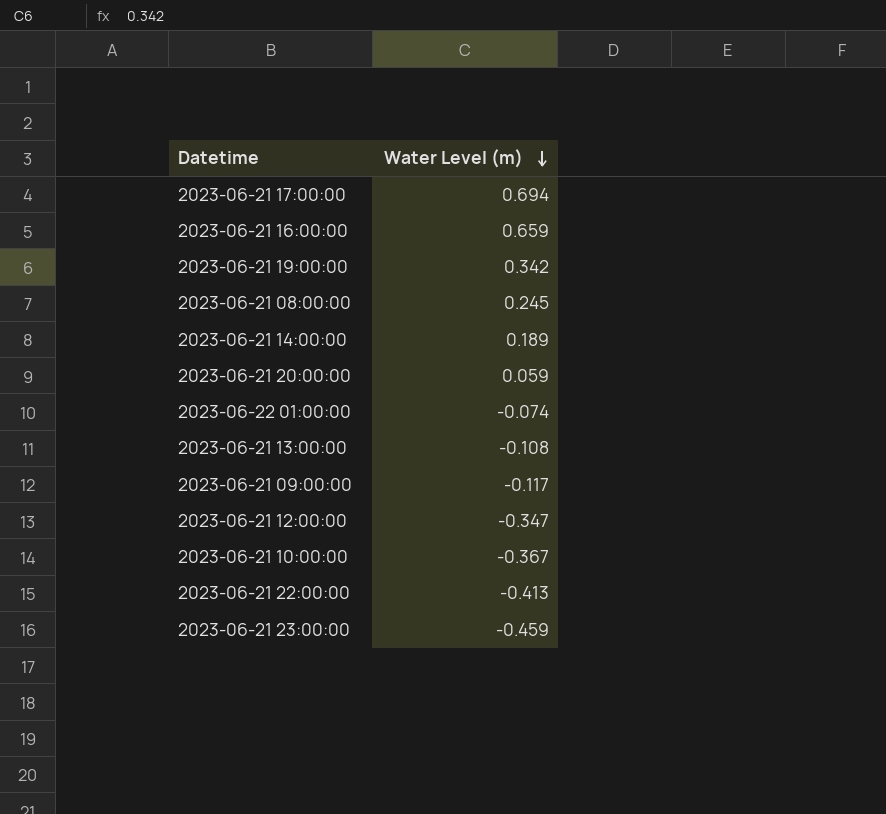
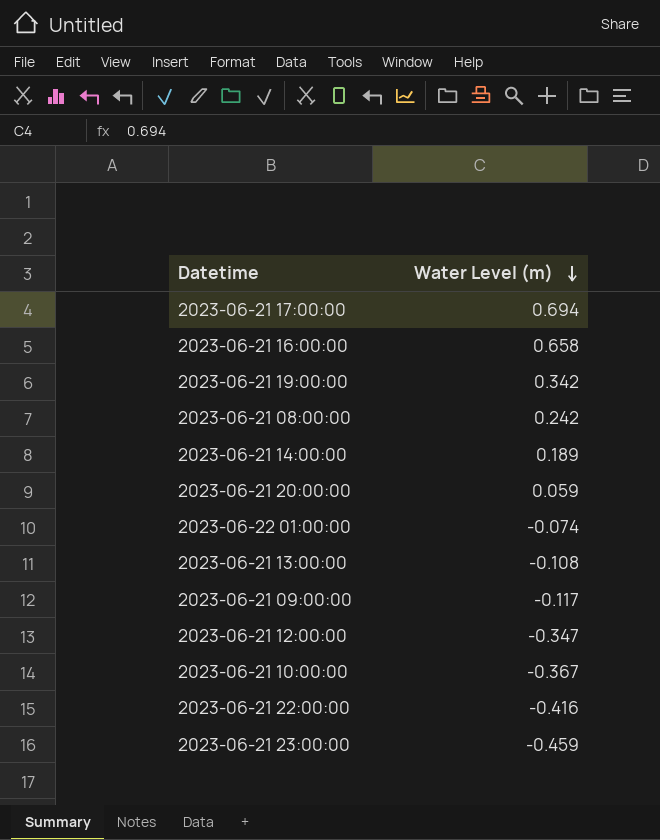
2023-06-21 16:00:00 | Water Level (m): 0.659 -> 0.658
2023-06-21 08:00:00 | Water Level (m): 0.245 -> 0.242
2023-06-21 22:00:00 | Water Level (m): -0.413 -> -0.416

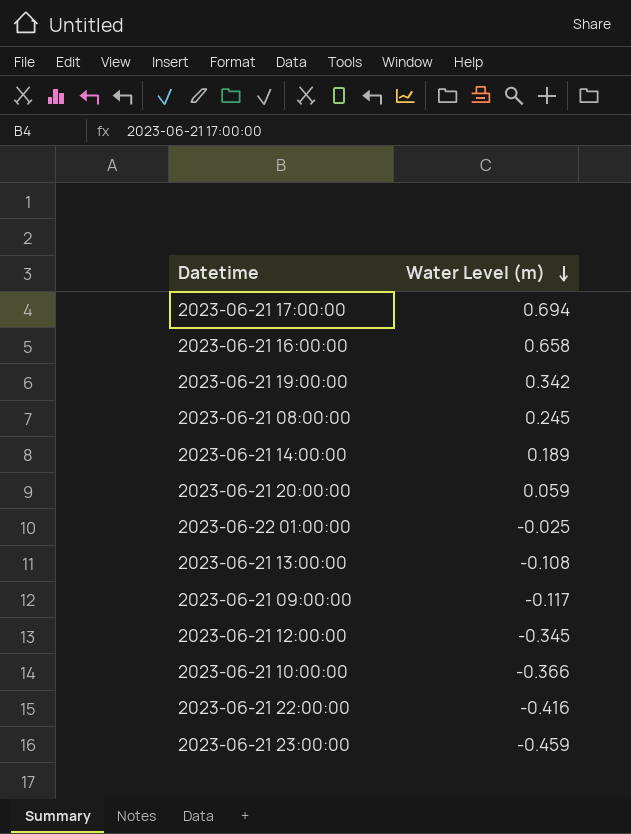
2023-06-21 08:00:00 | Water Level (m): 0.242 -> 0.245
2023-06-22 01:00:00 | Water Level (m): -0.074 -> -0.025
2023-06-21 12:00:00 | Water Level (m): -0.347 -> -0.345
2023-06-21 10:00:00 | Water Level (m): -0.367 -> -0.366

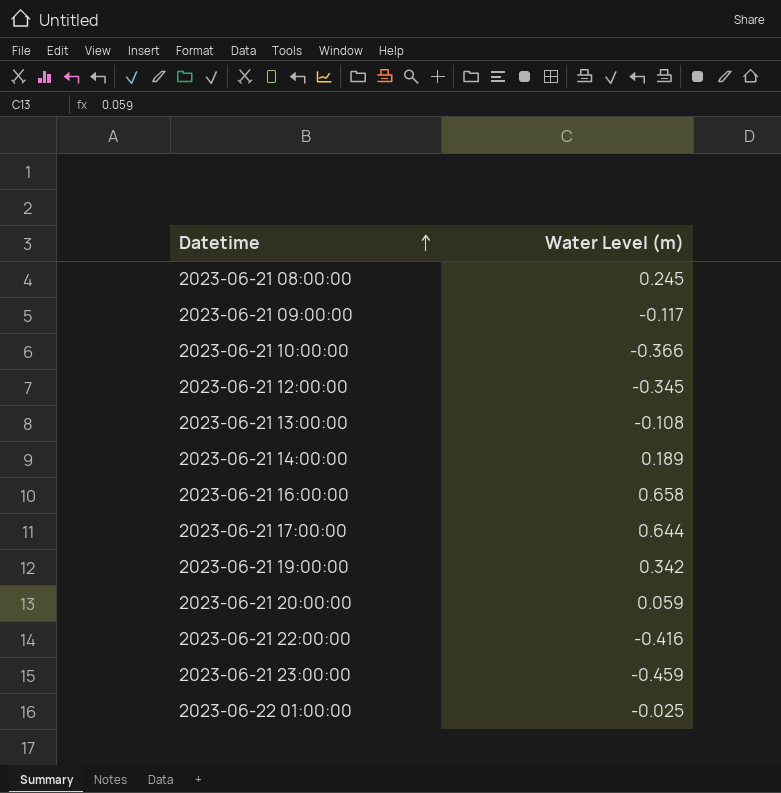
row order: Water Level (m) descending -> Datetime ascending
2023-06-21 17:00:00 | Water Level (m): 0.694 -> 0.644

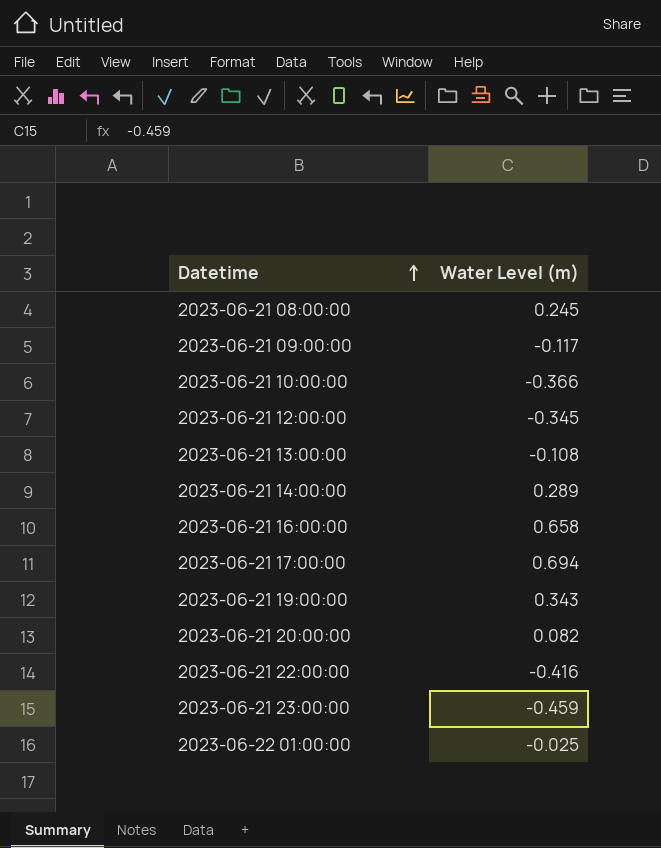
2023-06-21 14:00:00 | Water Level (m): 0.189 -> 0.289
2023-06-21 17:00:00 | Water Level (m): 0.644 -> 0.694
2023-06-21 19:00:00 | Water Level (m): 0.342 -> 0.343
2023-06-21 20:00:00 | Water Level (m): 0.059 -> 0.082

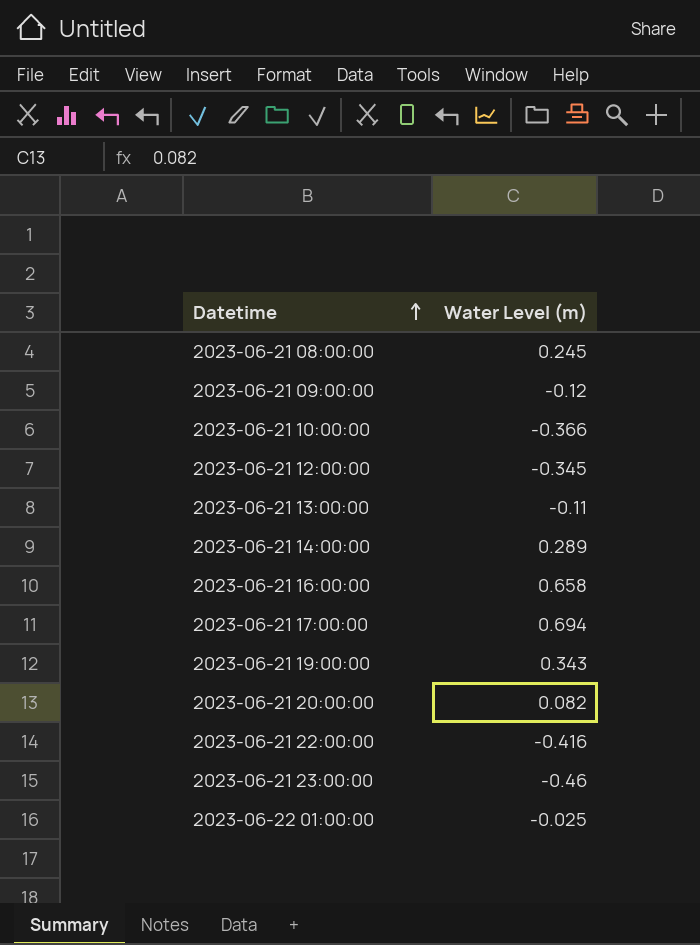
2023-06-21 09:00:00 | Water Level (m): -0.117 -> -0.12
2023-06-21 13:00:00 | Water Level (m): -0.108 -> -0.11
2023-06-21 23:00:00 | Water Level (m): -0.459 -> -0.46

